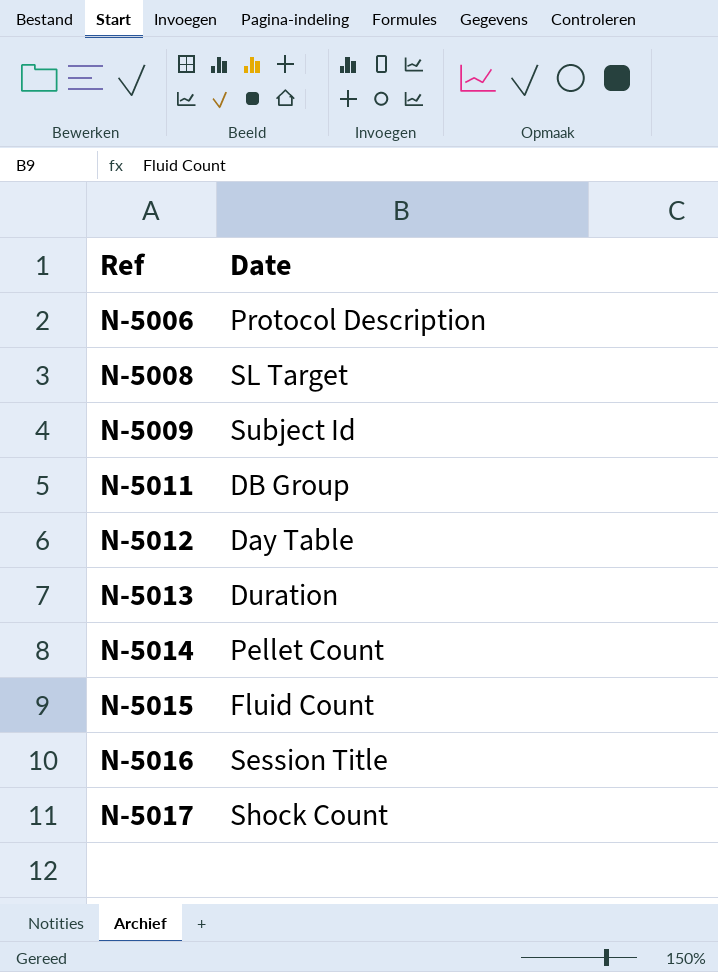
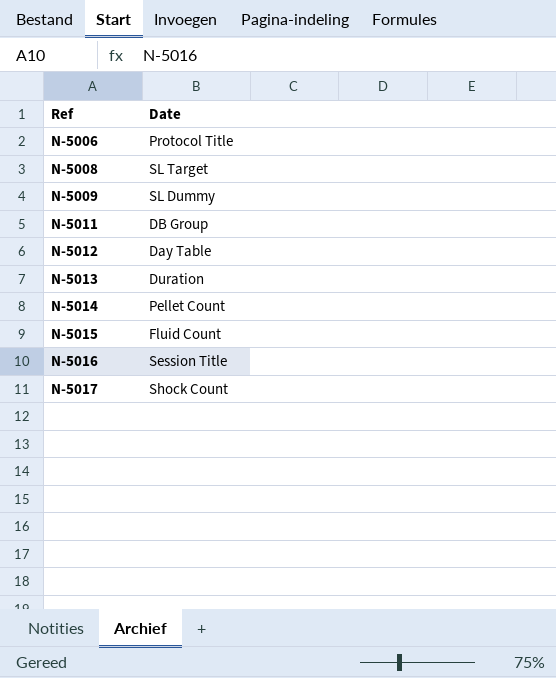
N-5006 | Date: Protocol Description -> Protocol Title
N-5009 | Date: Subject Id -> SL Dummy

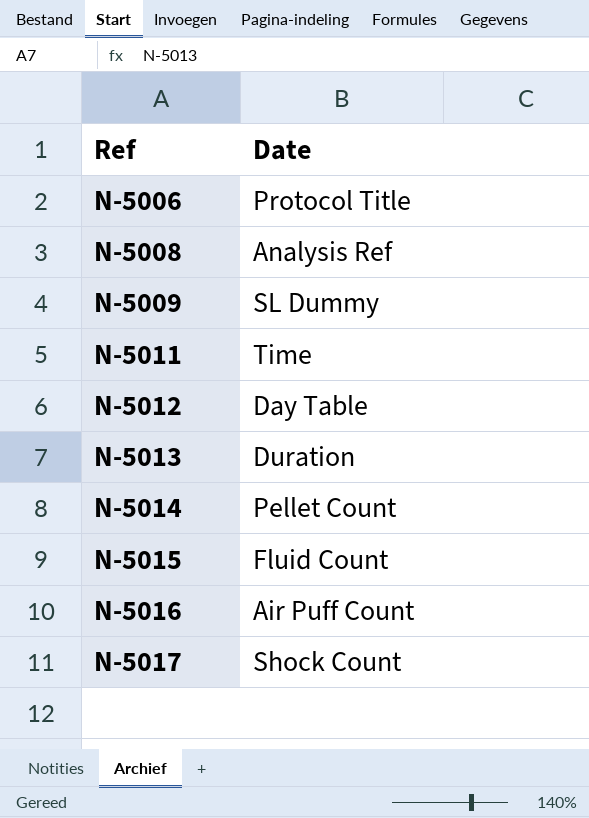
N-5008 | Date: SL Target -> Analysis Ref
N-5011 | Date: DB Group -> Time
N-5016 | Date: Session Title -> Air Puff Count

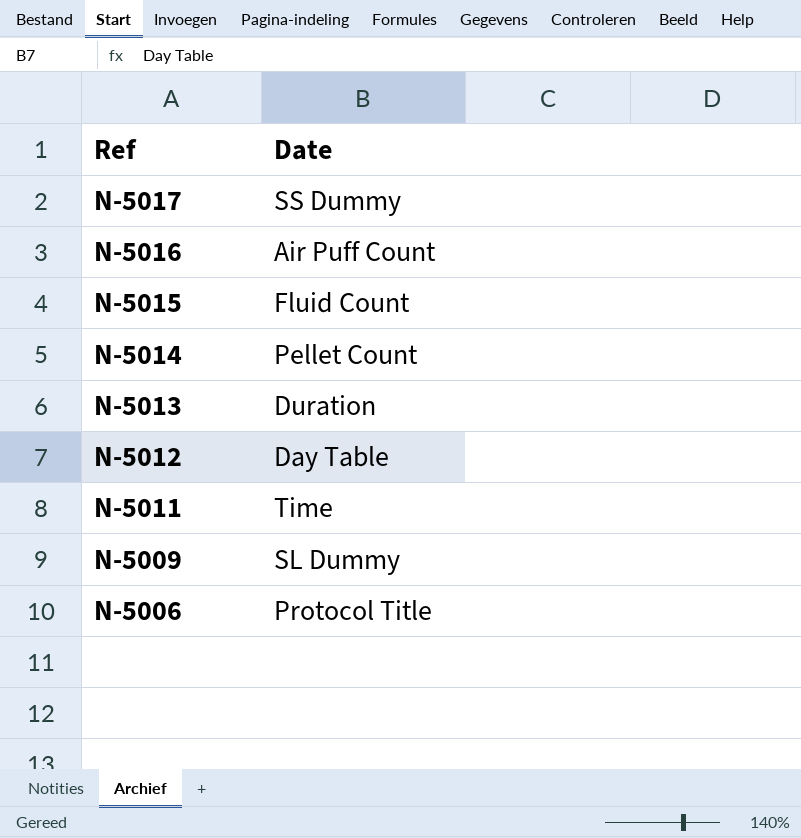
row order: Ref ascending -> Ref descending
row N-5008: Analysis Ref -> none
N-5017 | Date: Shock Count -> SS Dummy

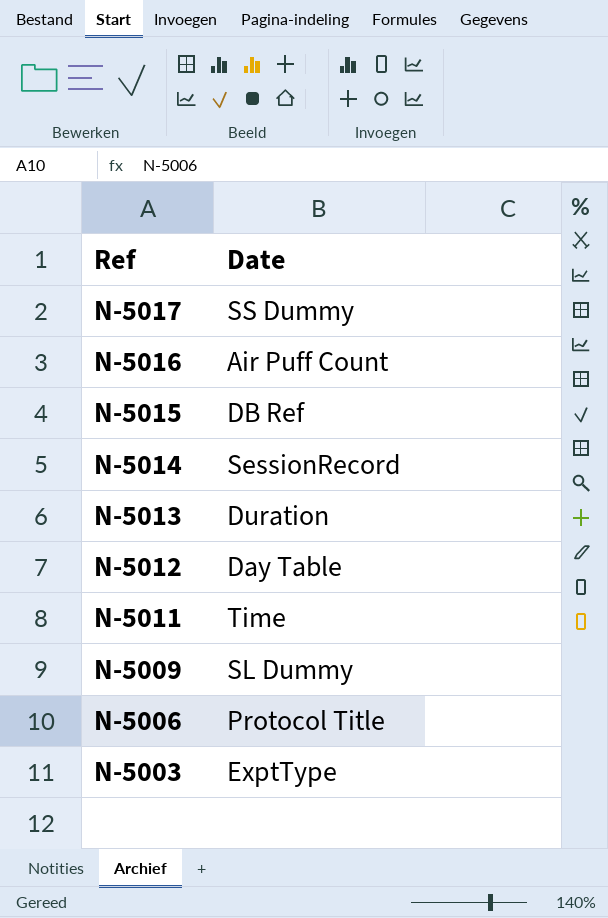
N-5015 | Date: Fluid Count -> DB Ref
N-5014 | Date: Pellet Count -> SessionRecord
row N-5003: none -> ExptType

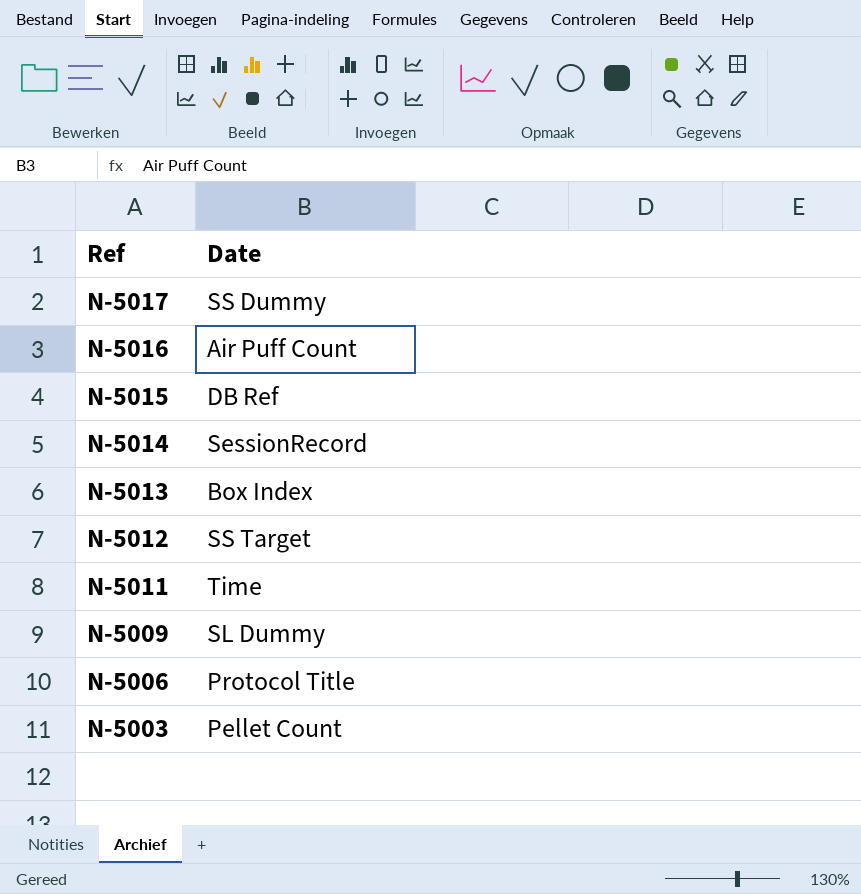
N-5013 | Date: Duration -> Box Index
N-5012 | Date: Day Table -> SS Target
N-5003 | Date: ExptType -> Pellet Count

